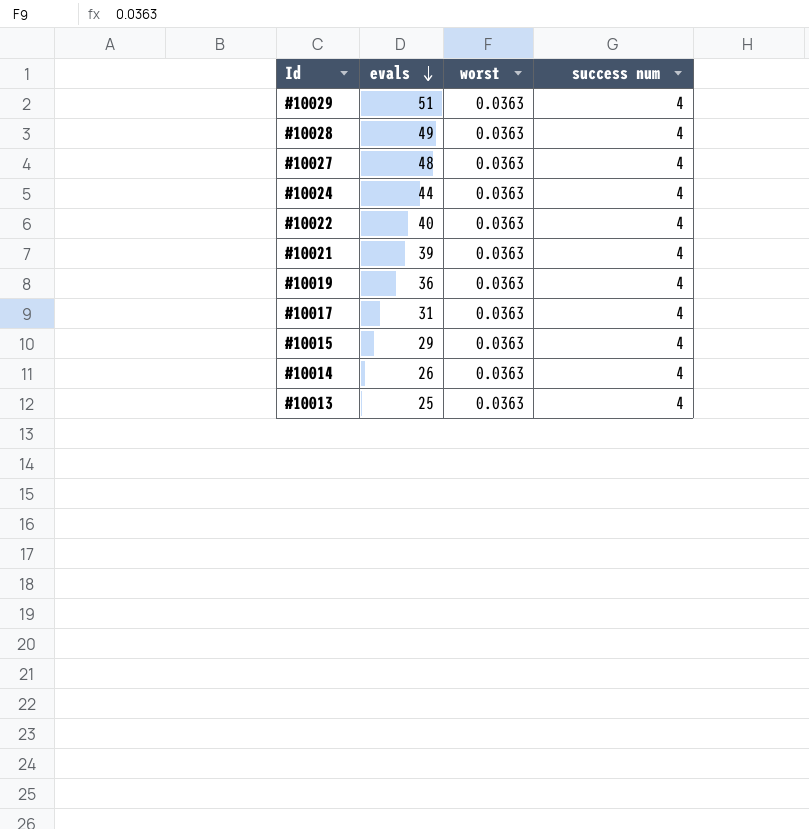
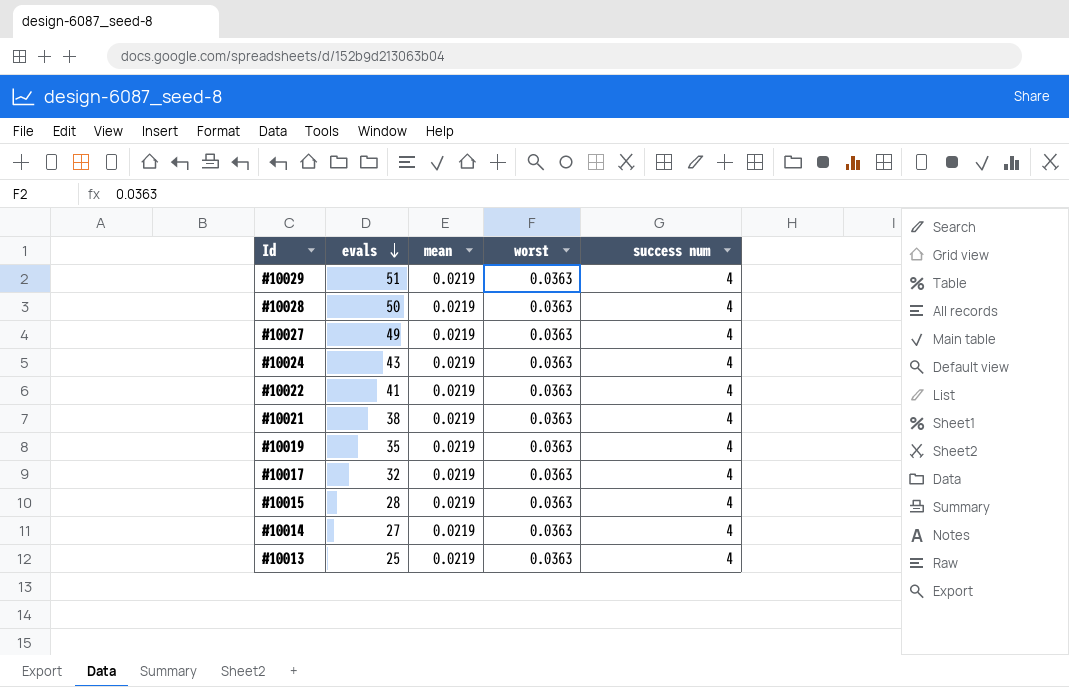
column mean | position: none -> 3
#10028 | evals: 49 -> 50
#10027 | evals: 48 -> 49
#10024 | evals: 44 -> 43
#10022 | evals: 40 -> 41
#10021 | evals: 39 -> 38
#10019 | evals: 36 -> 35
#10017 | evals: 31 -> 32
#10015 | evals: 29 -> 28
#10014 | evals: 26 -> 27

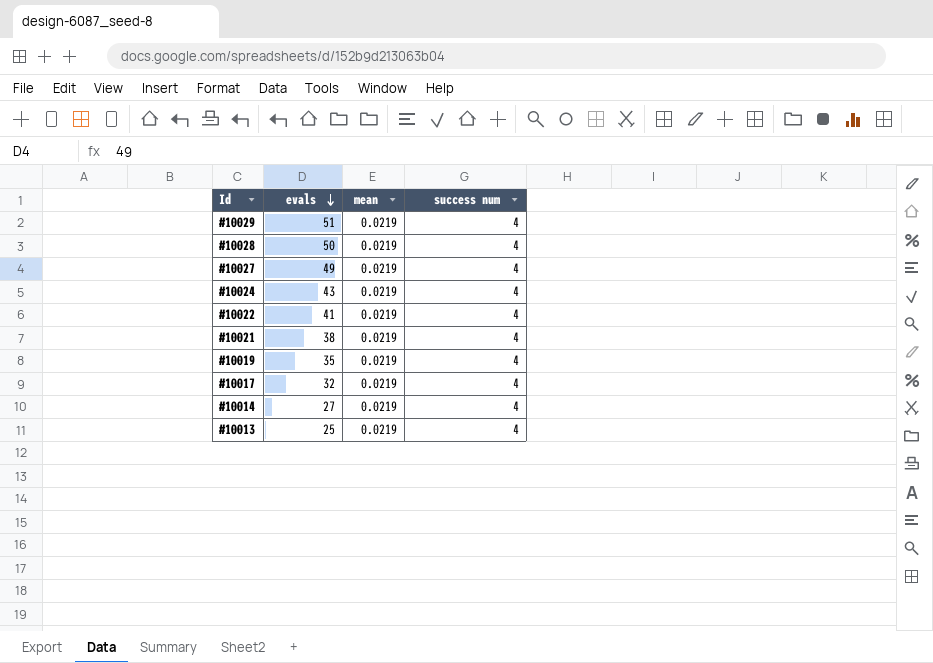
column worst | position: 4 -> none
row #10015: 28 | 0.0219 | 0.0363 | 4 -> none

